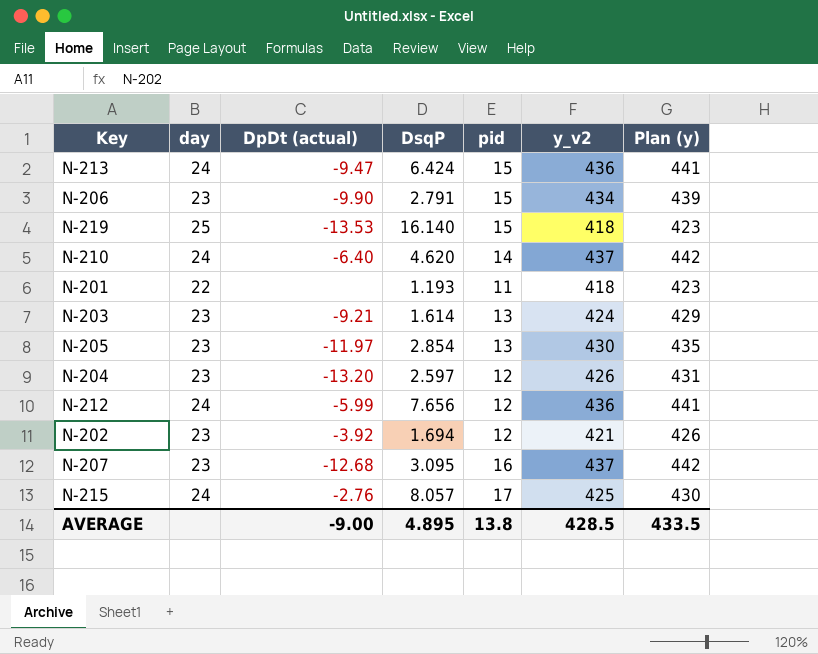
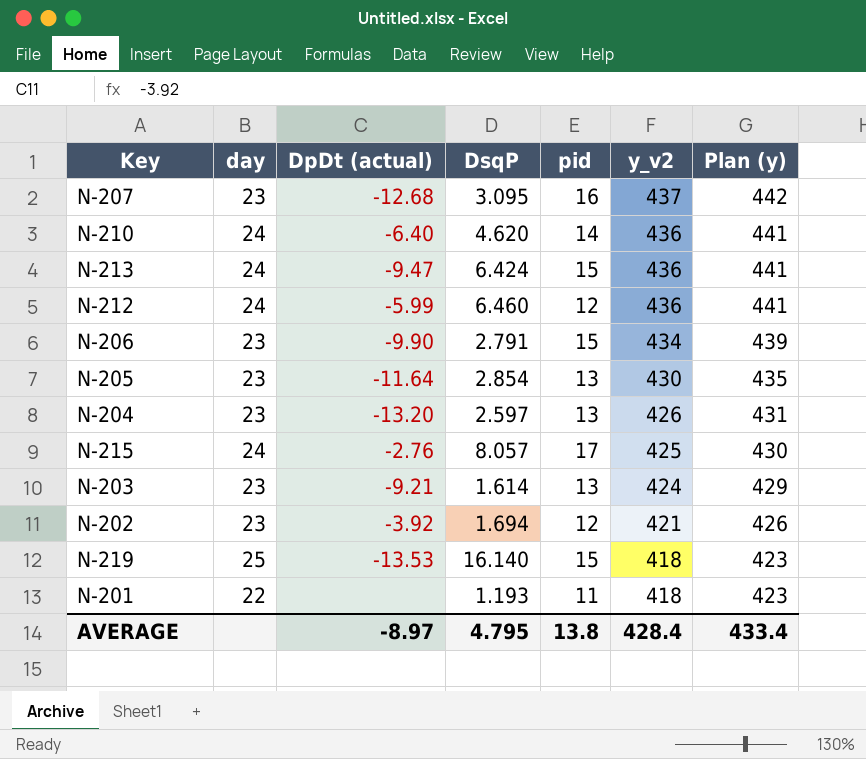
row order: none -> y_v2 descending
N-210 | y_v2: 437 -> 436
N-210 | Plan (y): 442 -> 441
N-212 | DsqP: 7.656 -> 6.460
N-205 | DpDt (actual): -11.97 -> -11.64
N-204 | pid: 12 -> 13
AVERAGE | DpDt (actual): -9.00 -> -8.97
AVERAGE | DsqP: 4.895 -> 4.795
AVERAGE | y_v2: 428.5 -> 428.4
AVERAGE | Plan (y): 433.5 -> 433.4

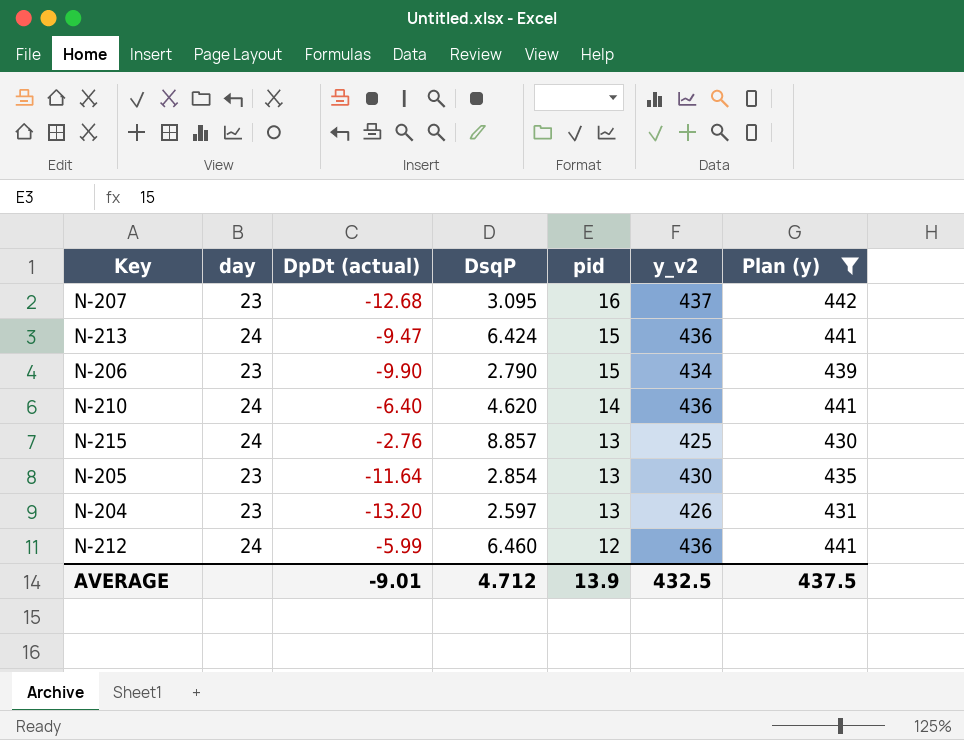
filter: none -> Plan (y) >= 430
row order: y_v2 descending -> pid descending
N-206 | DsqP: 2.791 -> 2.790
N-215 | DsqP: 8.057 -> 8.857
N-215 | pid: 17 -> 13
AVERAGE | DpDt (actual): -8.97 -> -9.01
AVERAGE | DsqP: 4.795 -> 4.712
AVERAGE | pid: 13.8 -> 13.9
AVERAGE | y_v2: 428.4 -> 432.5
AVERAGE | Plan (y): 433.4 -> 437.5

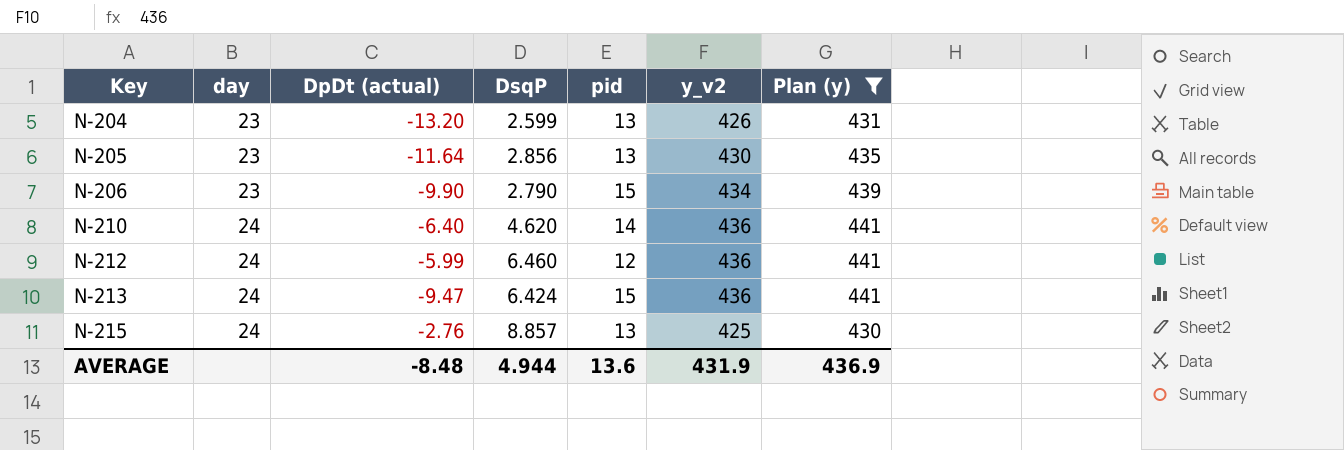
row order: pid descending -> Key ascending
row N-207: 23 | -12.68 | 3.095 | 16 | 437 | 442 -> none
N-204 | DsqP: 2.597 -> 2.599
N-205 | DsqP: 2.854 -> 2.856
AVERAGE | DpDt (actual): -9.01 -> -8.48
AVERAGE | DsqP: 4.712 -> 4.944
AVERAGE | pid: 13.9 -> 13.6
AVERAGE | y_v2: 432.5 -> 431.9
AVERAGE | Plan (y): 437.5 -> 436.9

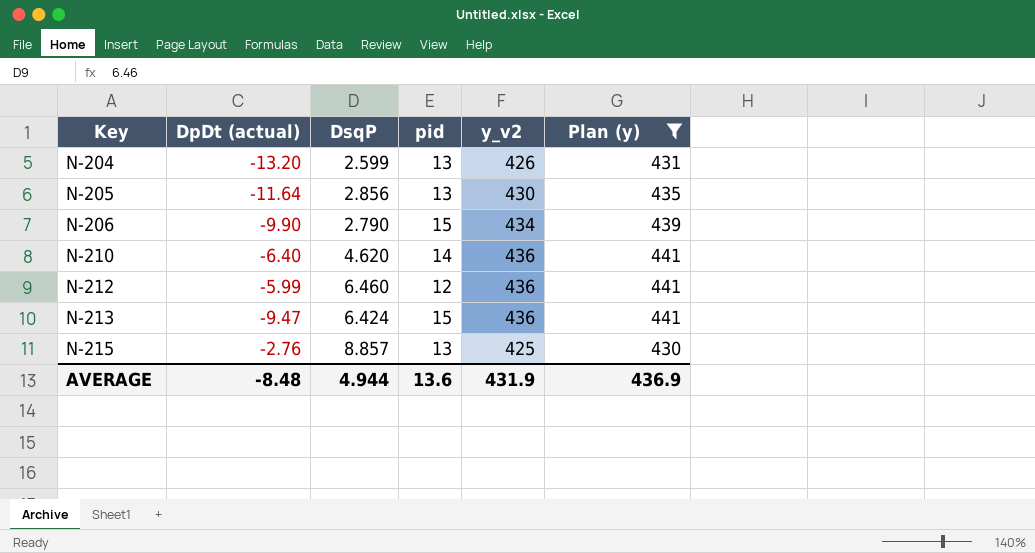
column day | position: 2 -> none

